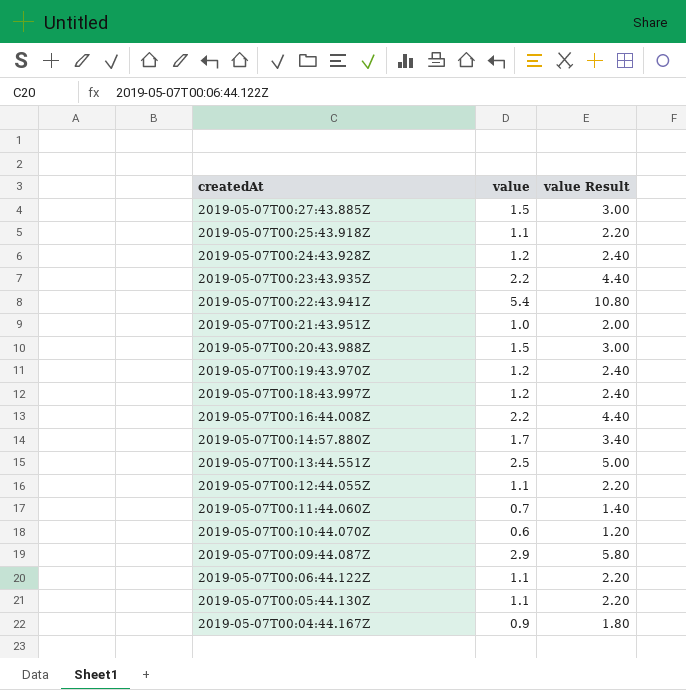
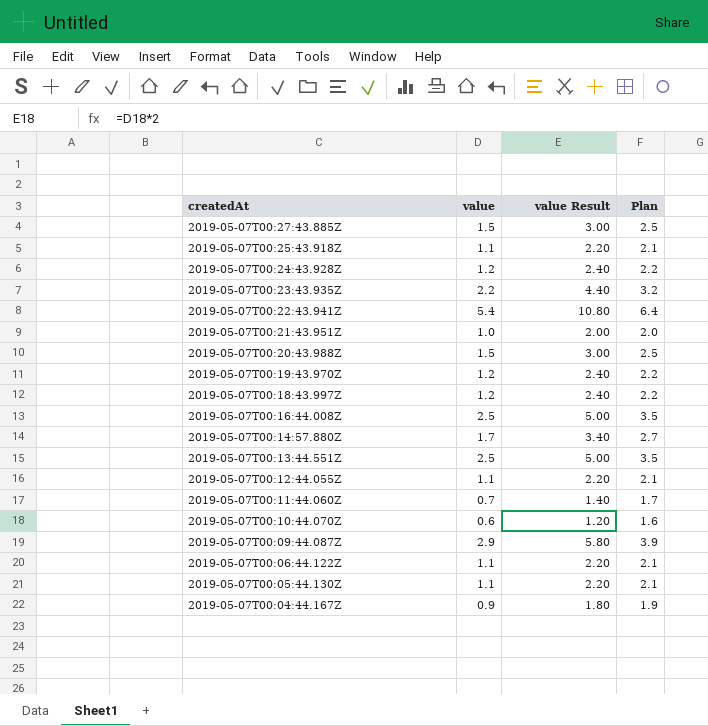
column Plan | formula: none -> [value] + 1
2019-05-07T00:16:44.008Z | value: 2.2 -> 2.5
2019-05-07T00:16:44.008Z | value Result: 4.40 -> 5.00

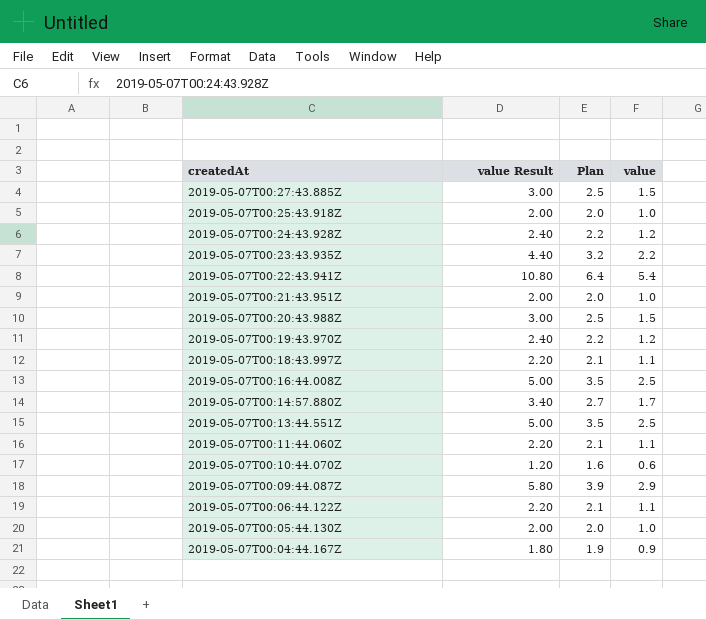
column value | position: 2 -> 4
row 2019-05-07T00:12:44.055Z: 1.1 | 2.20 | 2.1 -> none
2019-05-07T00:25:43.918Z | value Result: 2.20 -> 2.00
2019-05-07T00:25:43.918Z | Plan: 2.1 -> 2.0
2019-05-07T00:25:43.918Z | value: 1.1 -> 1.0
2019-05-07T00:18:43.997Z | value Result: 2.40 -> 2.20
2019-05-07T00:18:43.997Z | Plan: 2.2 -> 2.1
2019-05-07T00:18:43.997Z | value: 1.2 -> 1.1
2019-05-07T00:11:44.060Z | value Result: 1.40 -> 2.20
2019-05-07T00:11:44.060Z | Plan: 1.7 -> 2.1
2019-05-07T00:11:44.060Z | value: 0.7 -> 1.1
2019-05-07T00:05:44.130Z | value Result: 2.20 -> 2.00
2019-05-07T00:05:44.130Z | Plan: 2.1 -> 2.0
2019-05-07T00:05:44.130Z | value: 1.1 -> 1.0

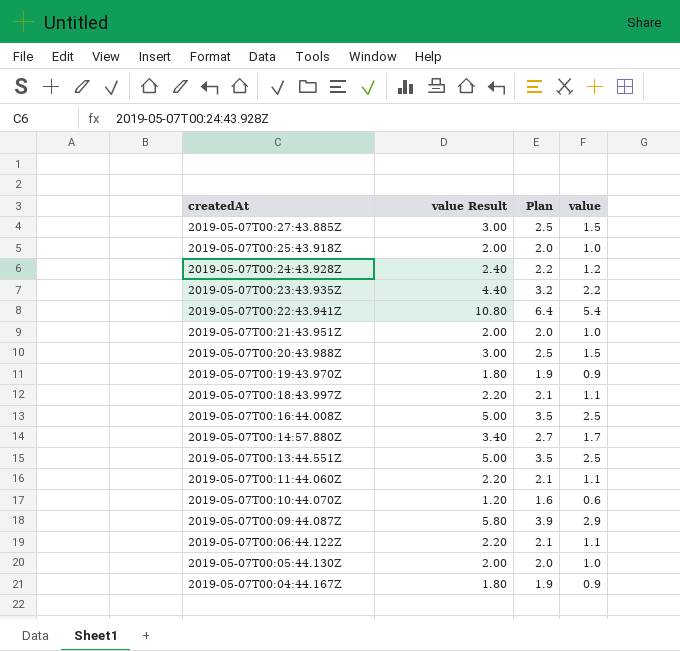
2019-05-07T00:19:43.970Z | value Result: 2.40 -> 1.80
2019-05-07T00:19:43.970Z | Plan: 2.2 -> 1.9
2019-05-07T00:19:43.970Z | value: 1.2 -> 0.9

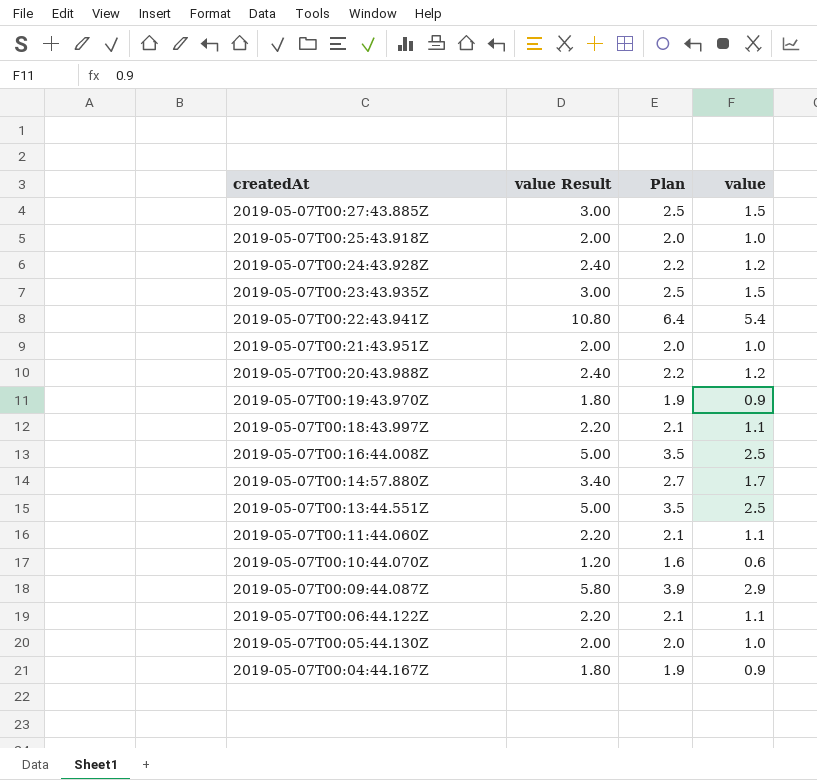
2019-05-07T00:23:43.935Z | value Result: 4.40 -> 3.00
2019-05-07T00:23:43.935Z | Plan: 3.2 -> 2.5
2019-05-07T00:23:43.935Z | value: 2.2 -> 1.5
2019-05-07T00:20:43.988Z | value Result: 3.00 -> 2.40
2019-05-07T00:20:43.988Z | Plan: 2.5 -> 2.2
2019-05-07T00:20:43.988Z | value: 1.5 -> 1.2

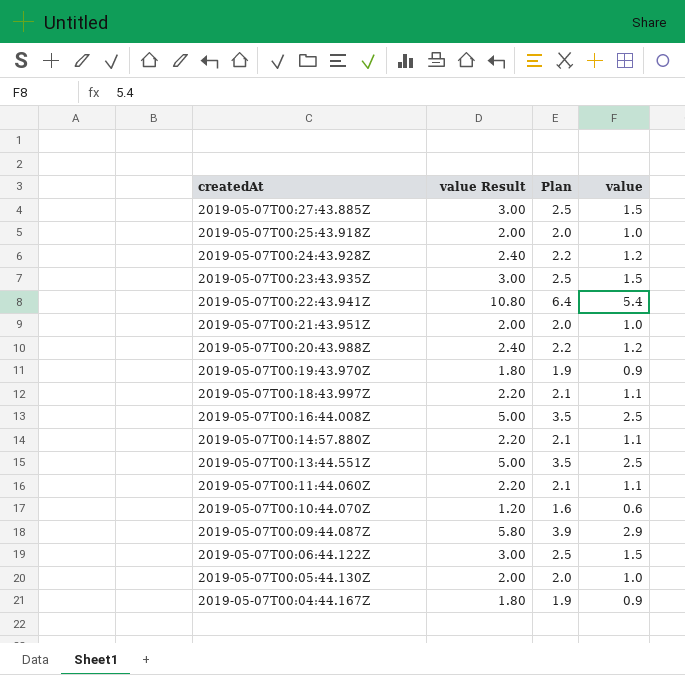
2019-05-07T00:14:57.880Z | value Result: 3.40 -> 2.20
2019-05-07T00:14:57.880Z | Plan: 2.7 -> 2.1
2019-05-07T00:14:57.880Z | value: 1.7 -> 1.1
2019-05-07T00:06:44.122Z | value Result: 2.20 -> 3.00
2019-05-07T00:06:44.122Z | Plan: 2.1 -> 2.5
2019-05-07T00:06:44.122Z | value: 1.1 -> 1.5

